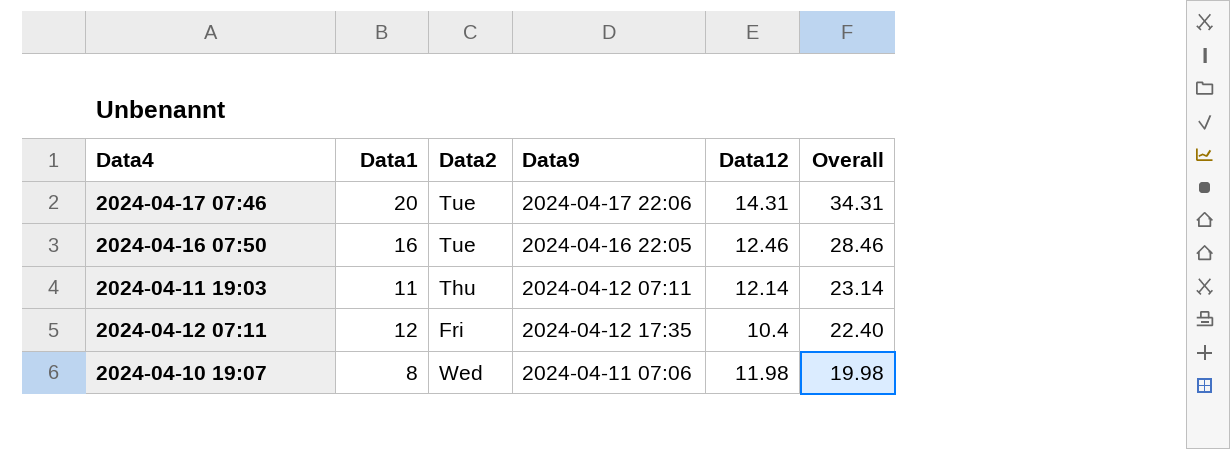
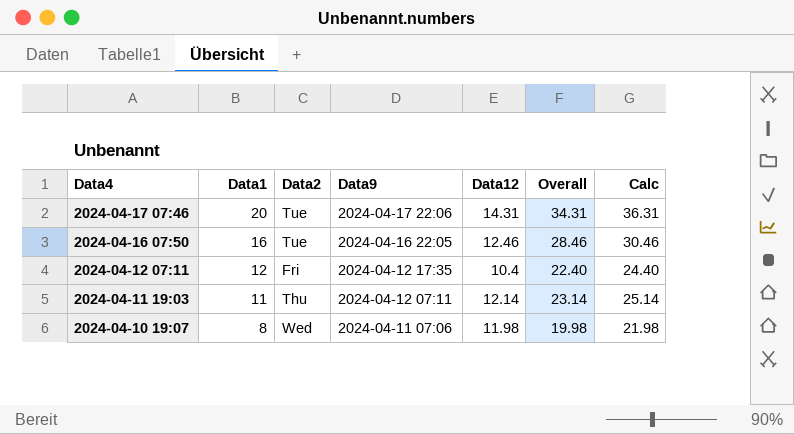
row order: Overall descending -> Data4 descending
column Calc | formula: none -> [Overall] + 2

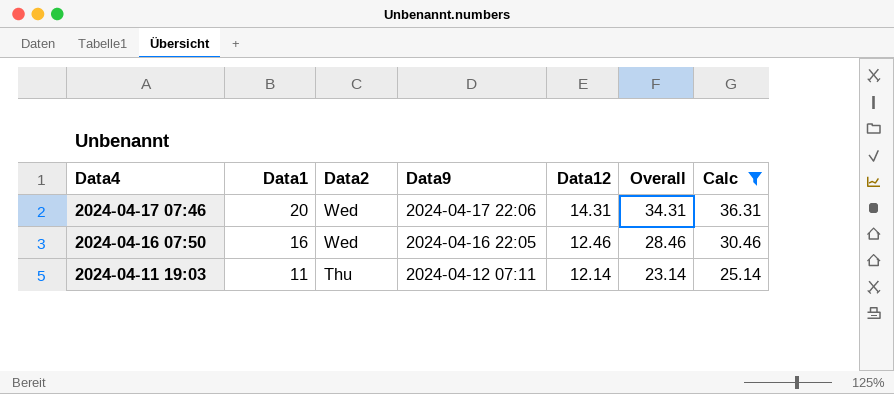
filter: none -> Calc >= 25.14
2024-04-17 07:46 | Data2: Tue -> Wed
2024-04-16 07:50 | Data2: Tue -> Wed

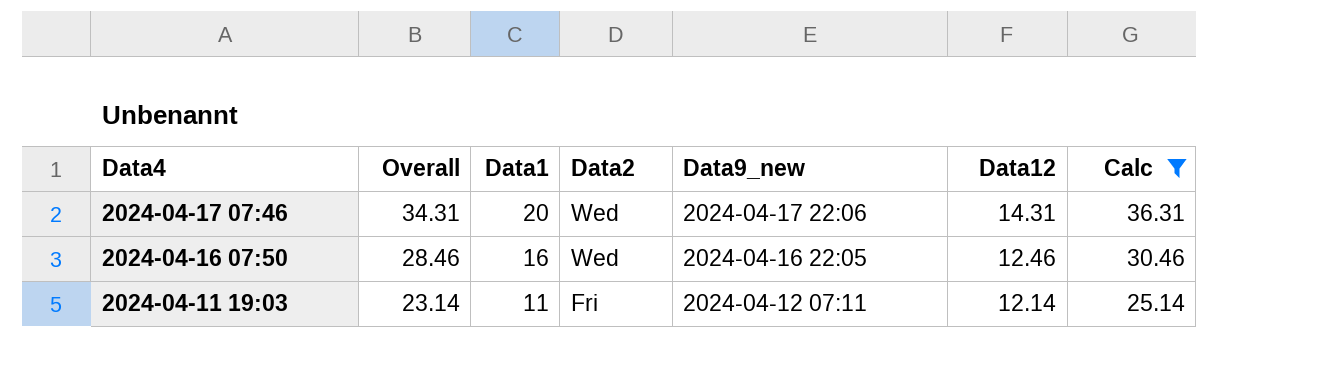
column Overall | position: 6 -> 2
column name: Data9 -> Data9_new
2024-04-11 19:03 | Data2: Thu -> Fri

